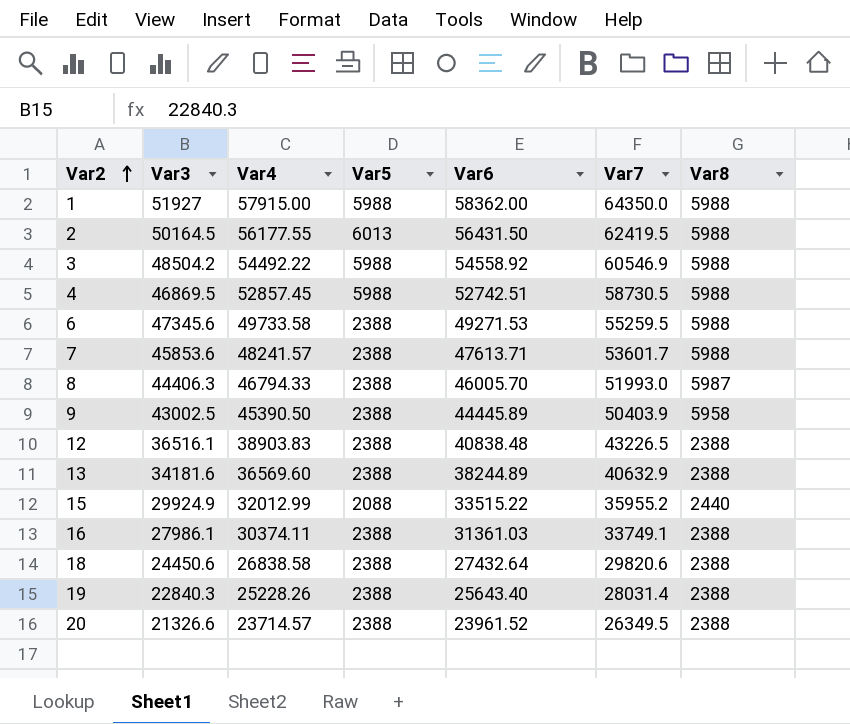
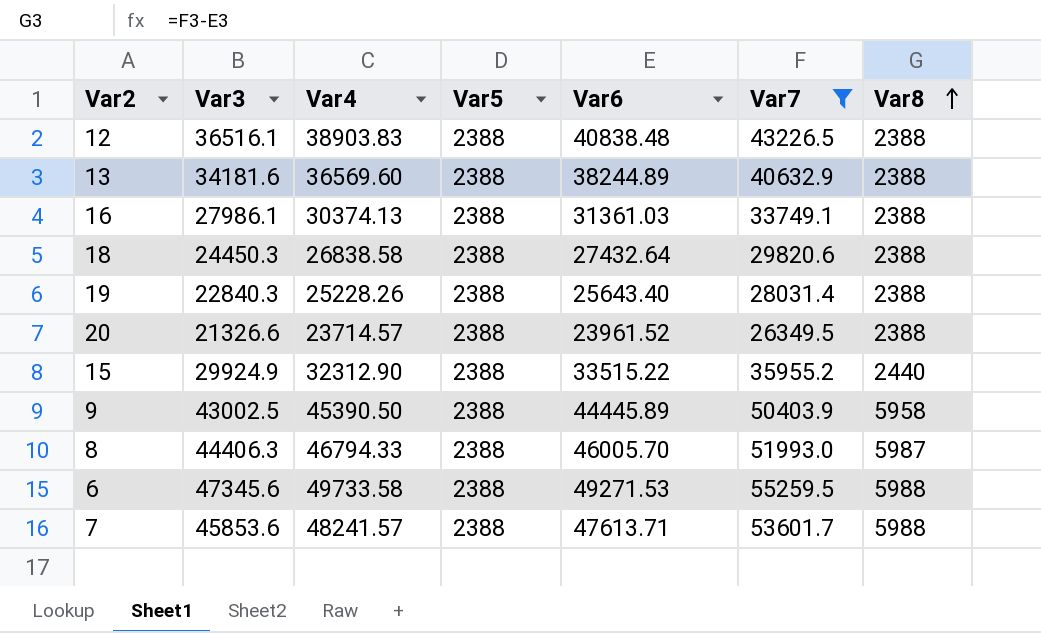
filter: none -> Var7 <= 55259.5
row order: Var2 ascending -> Var8 ascending
16 | Var4: 30374.11 -> 30374.13
18 | Var3: 24450.6 -> 24450.3
15 | Var4: 32012.99 -> 32312.90
15 | Var5: 2088 -> 2388

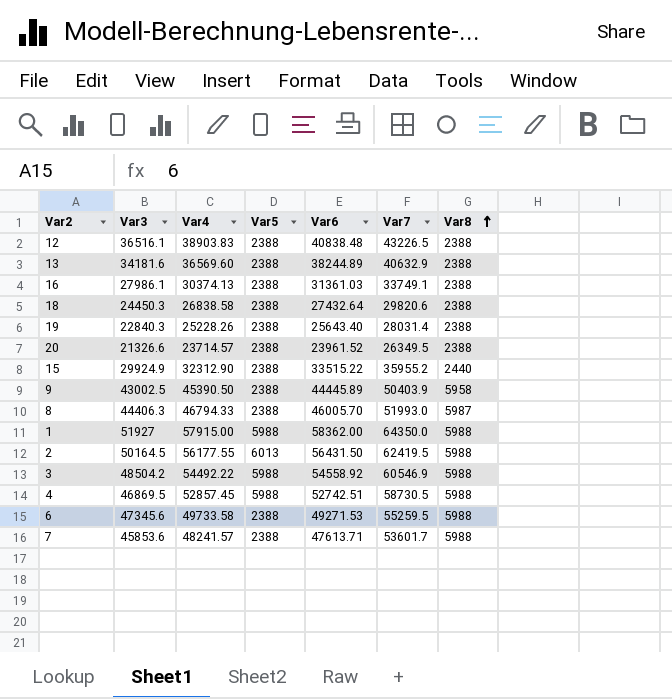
filter: Var7 <= 55259.5 -> none

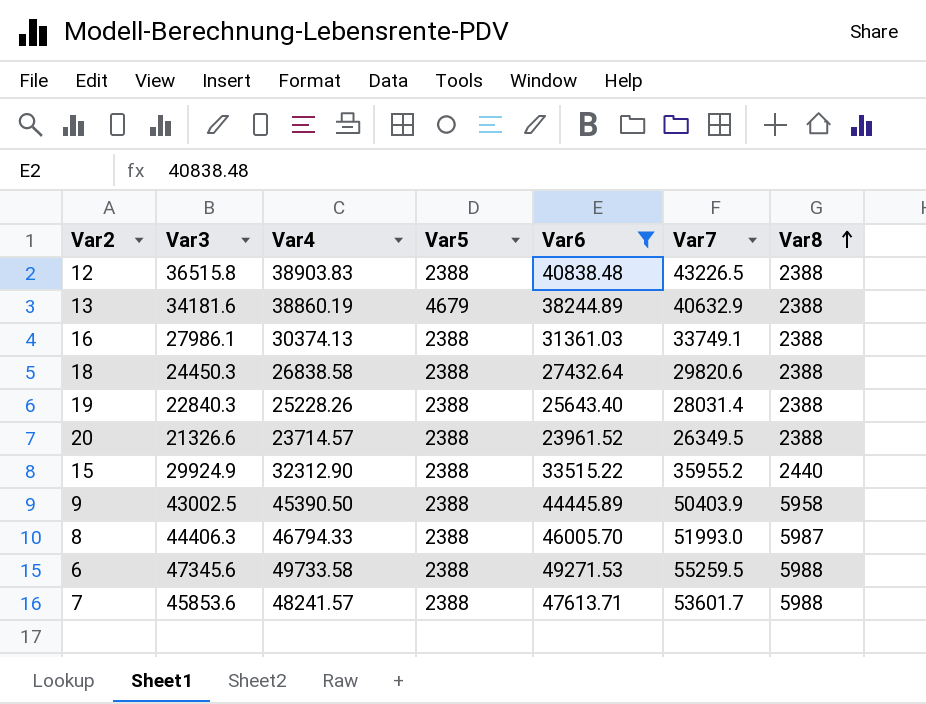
filter: none -> Var6 <= 49271.53
12 | Var3: 36516.1 -> 36515.8
13 | Var4: 36569.60 -> 38860.19
13 | Var5: 2388 -> 4679

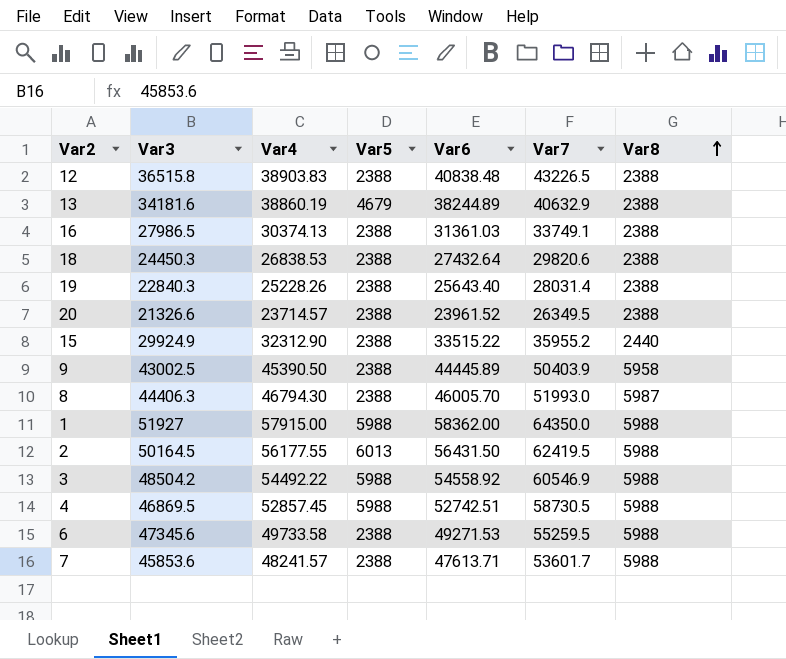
filter: Var6 <= 49271.53 -> none
16 | Var3: 27986.1 -> 27986.5
18 | Var4: 26838.58 -> 26838.53
8 | Var4: 46794.33 -> 46794.30

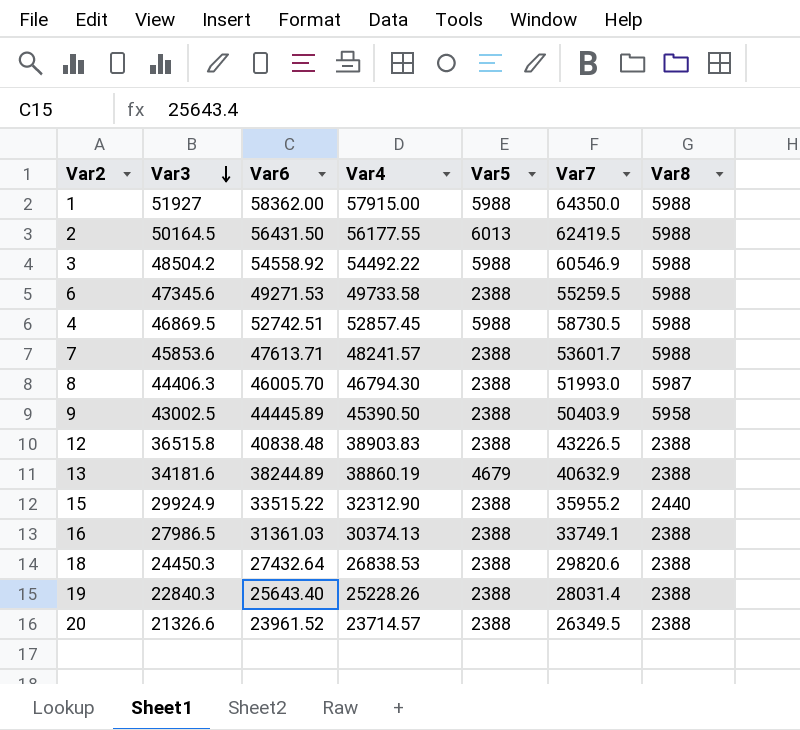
row order: Var8 ascending -> Var3 descending
column Var6 | position: 5 -> 3

